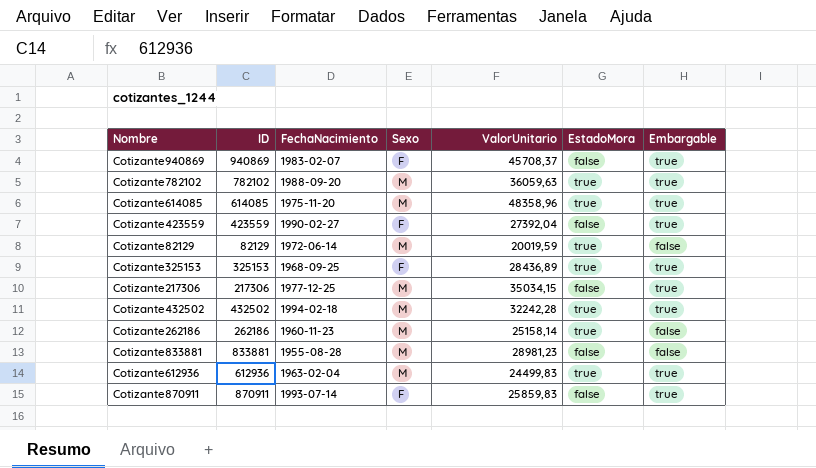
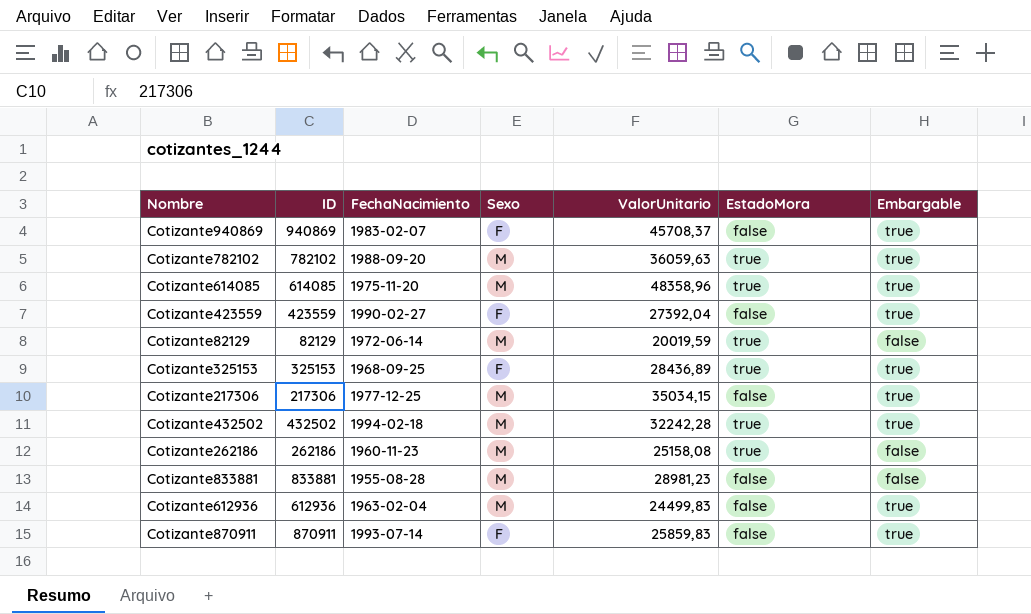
Cotizante262186 | ValorUnitario: 25158,14 -> 25158,08
Cotizante612936 | EstadoMora: true -> false

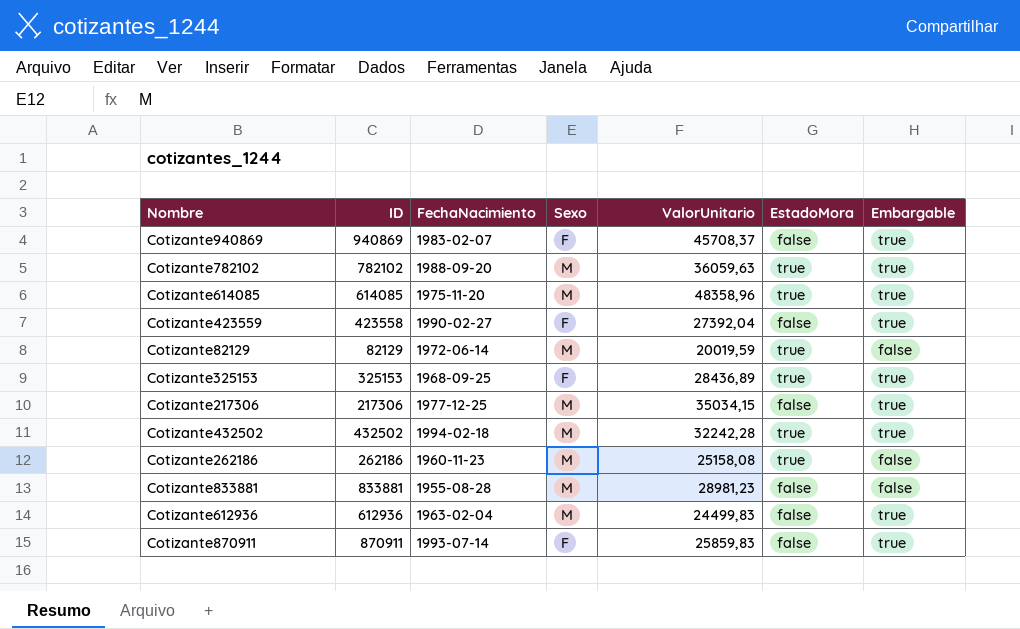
Cotizante423559 | ID: 423559 -> 423558

